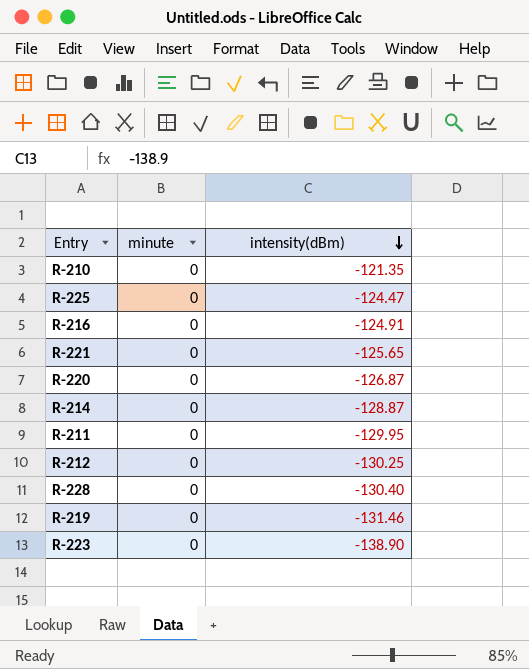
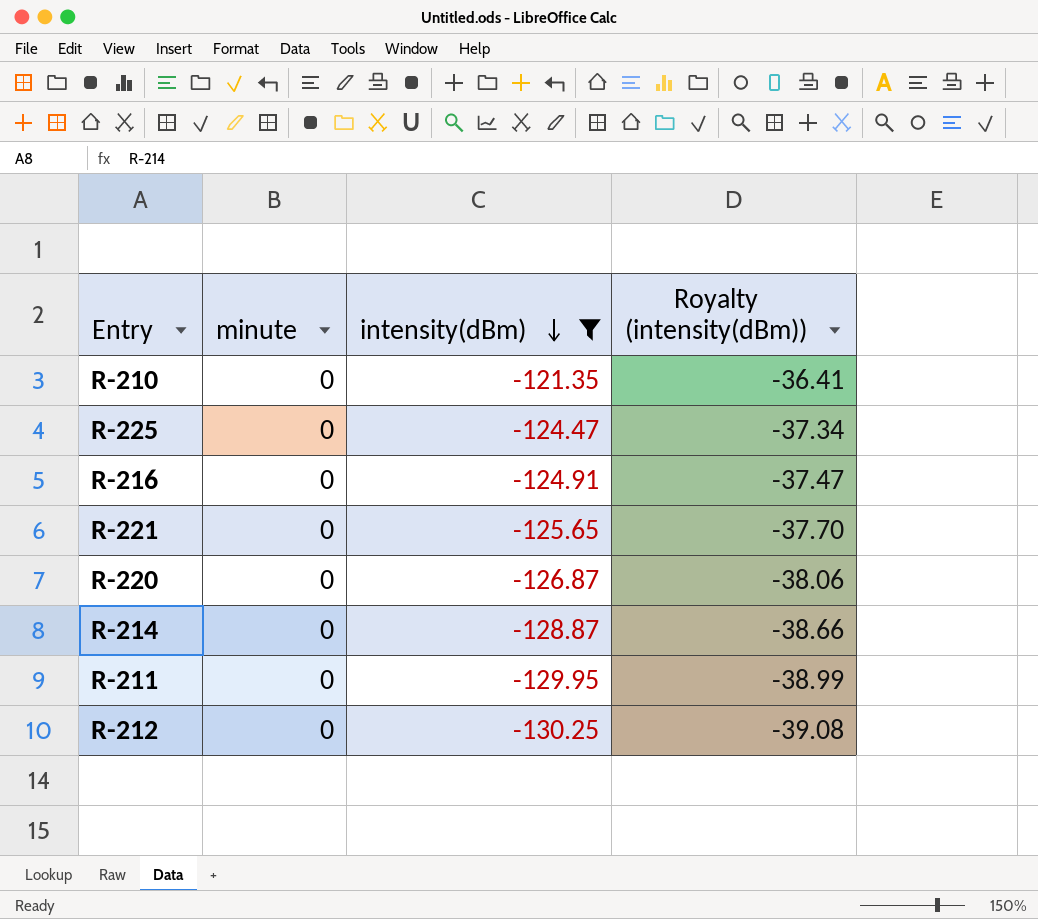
filter: none -> intensity(dBm) >= -130.25
column Royalty (intensity(dBm)) | formula: none -> [intensity(dBm)] * 0.3

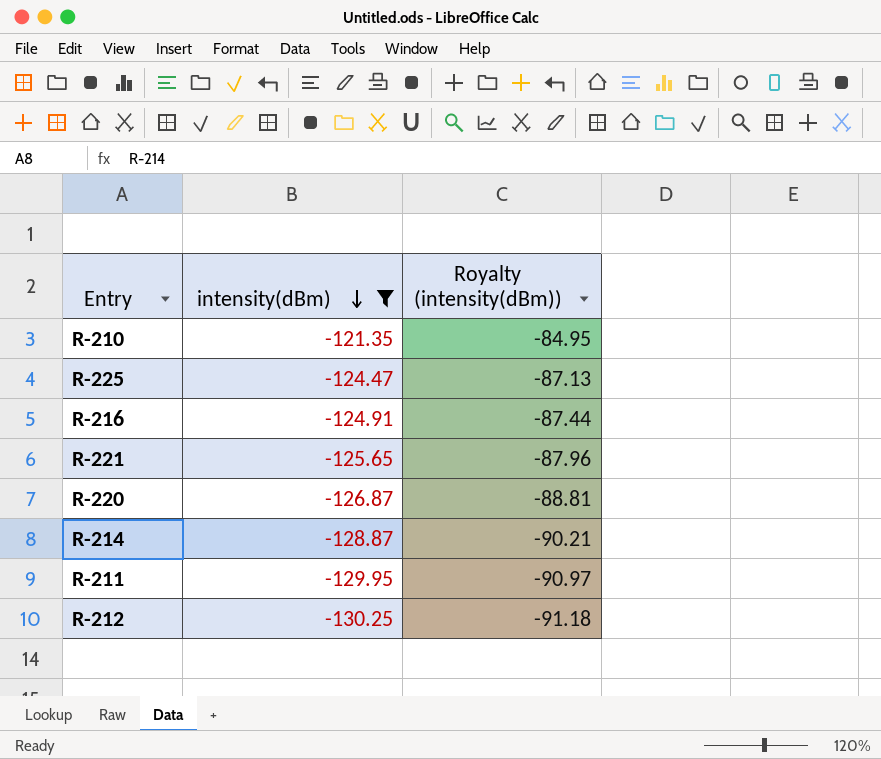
column minute | position: 2 -> none
column Royalty (intensity(dBm)) | formula: [intensity(dBm)] * 0.3 -> [intensity(dBm)] * 0.7

